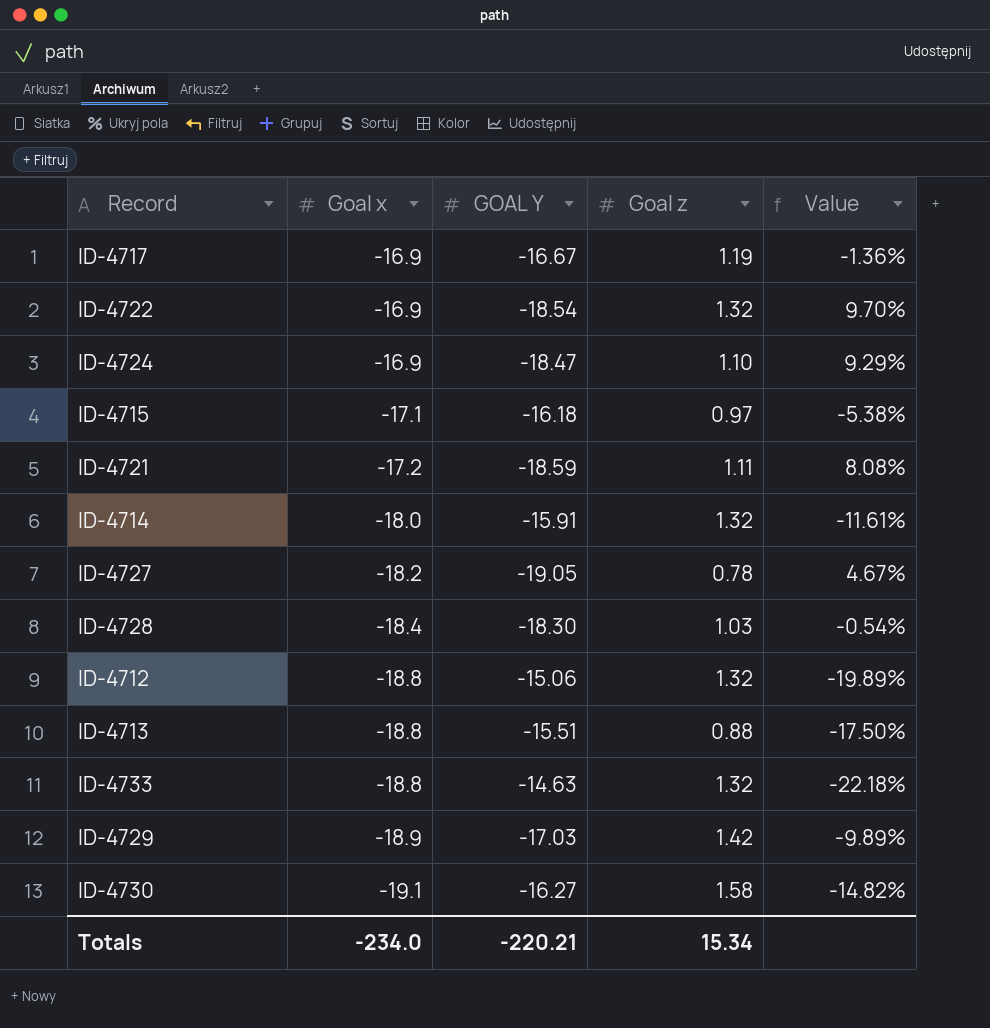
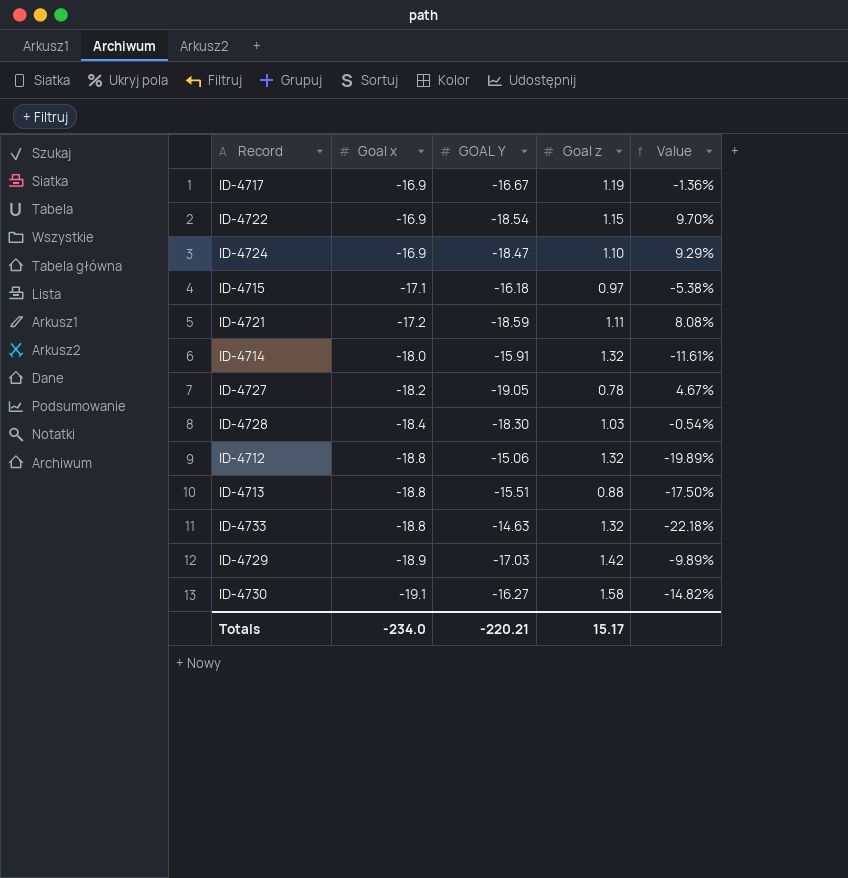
ID-4722 | Goal z: 1.32 -> 1.15
Totals | Goal z: 15.34 -> 15.17

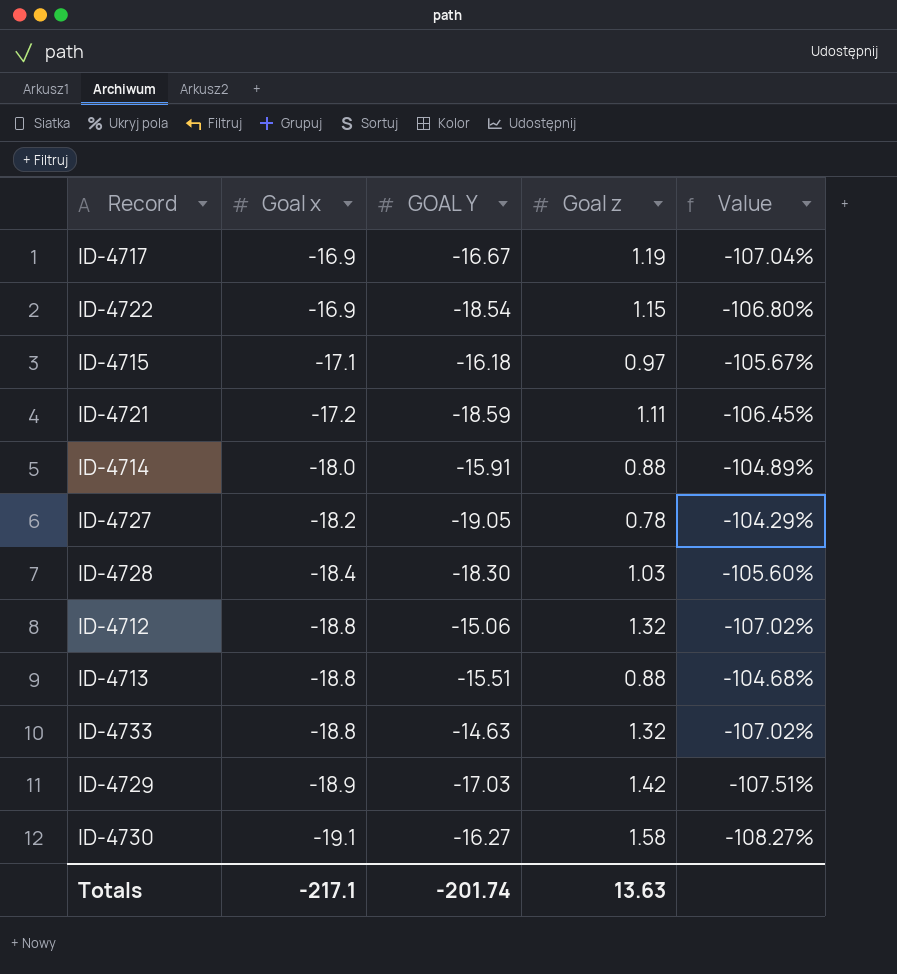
column Value | formula: ([GOAL Y] - [Goal x]) / [Goal x] -> ([Goal z] - [Goal x]) / [Goal x]
row ID-4724: -16.9 | -18.47 | 1.10 | 9.29% -> none
ID-4714 | Goal z: 1.32 -> 0.88
Totals | Goal x: -234.0 -> -217.1
Totals | GOAL Y: -220.21 -> -201.74
Totals | Goal z: 15.17 -> 13.63

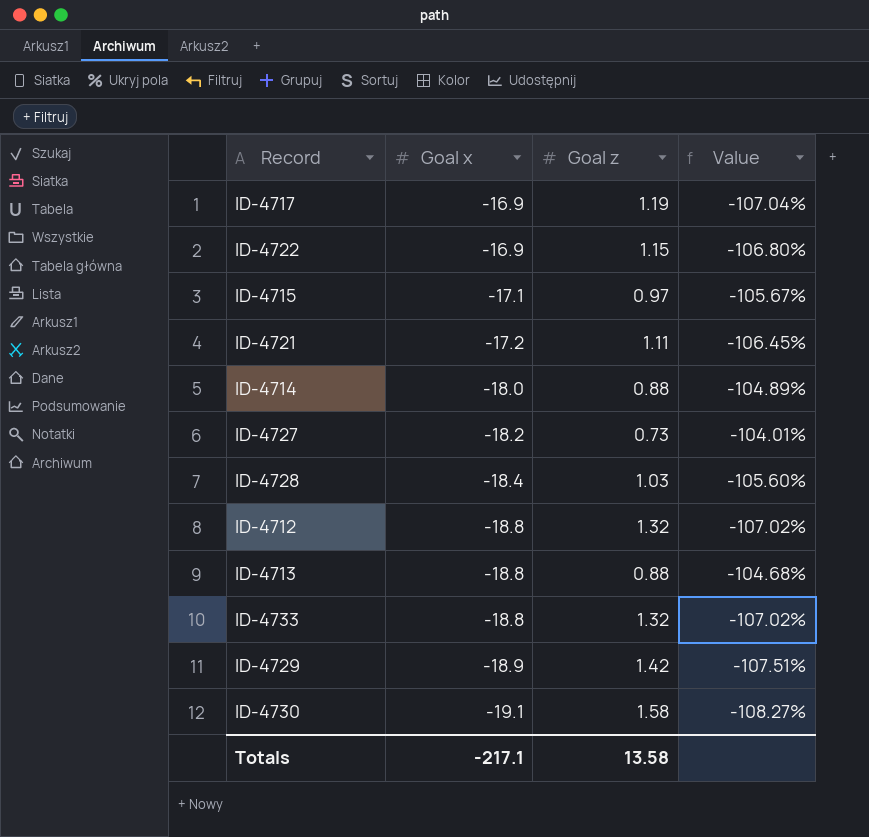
column GOAL Y | position: 3 -> none
ID-4727 | Goal z: 0.78 -> 0.73
ID-4727 | Value: -104.29% -> -104.01%
Totals | Goal z: 13.63 -> 13.58

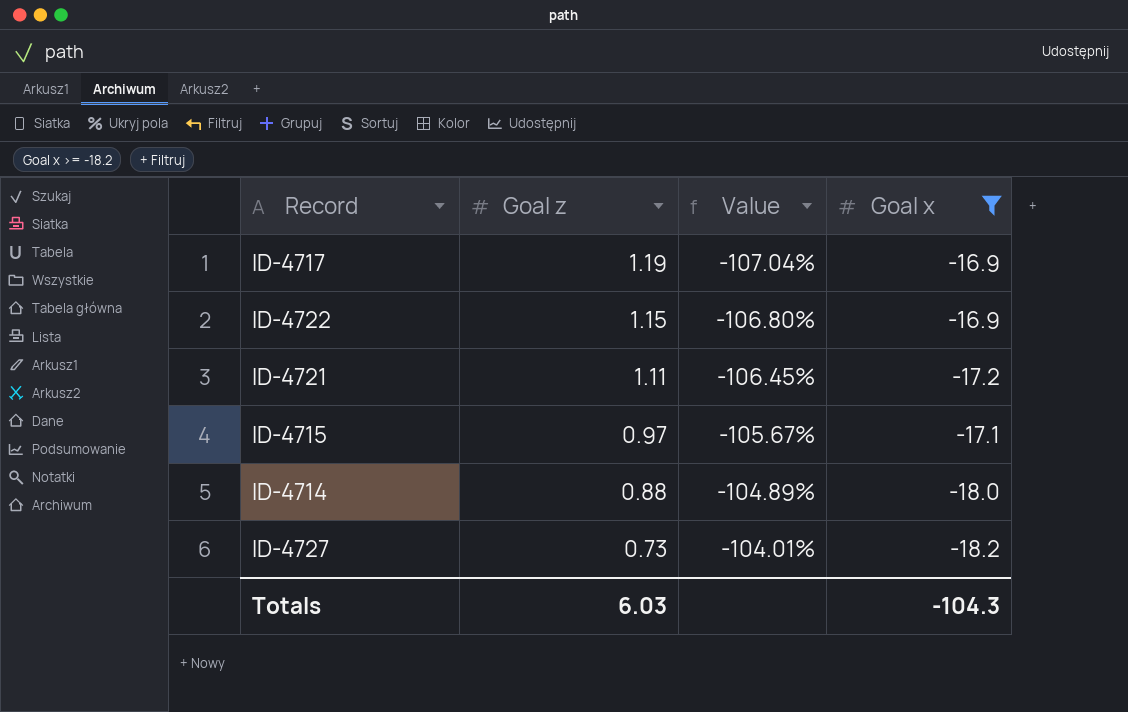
filter: none -> Goal x >= -18.2
row order: Goal x descending -> Goal z descending
column Goal x | position: 2 -> 4
Totals | Goal z: 13.58 -> 6.03
Totals | Goal x: -217.1 -> -104.3

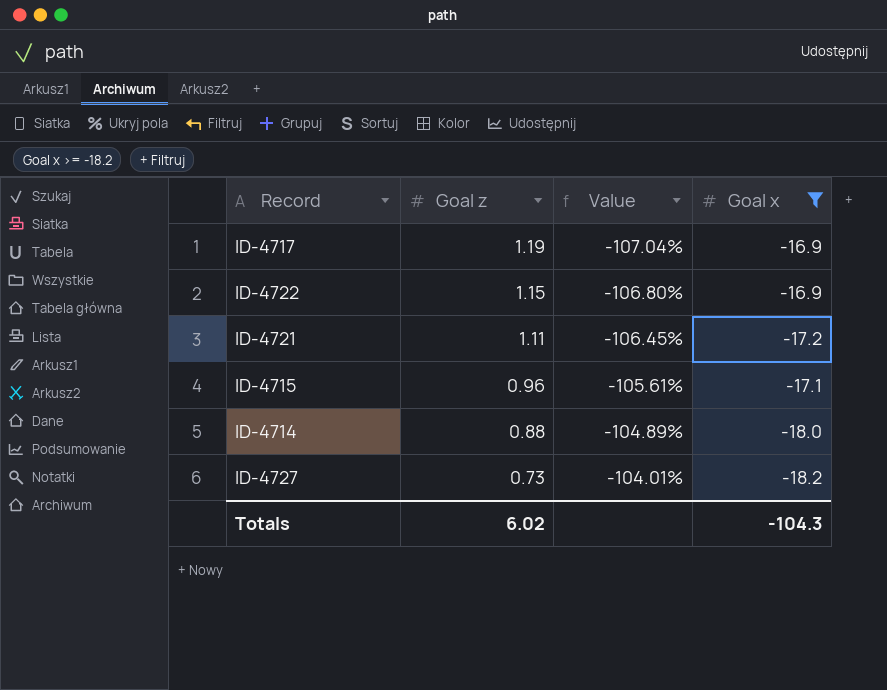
ID-4715 | Goal z: 0.97 -> 0.96
ID-4715 | Value: -105.67% -> -105.61%
Totals | Goal z: 6.03 -> 6.02

